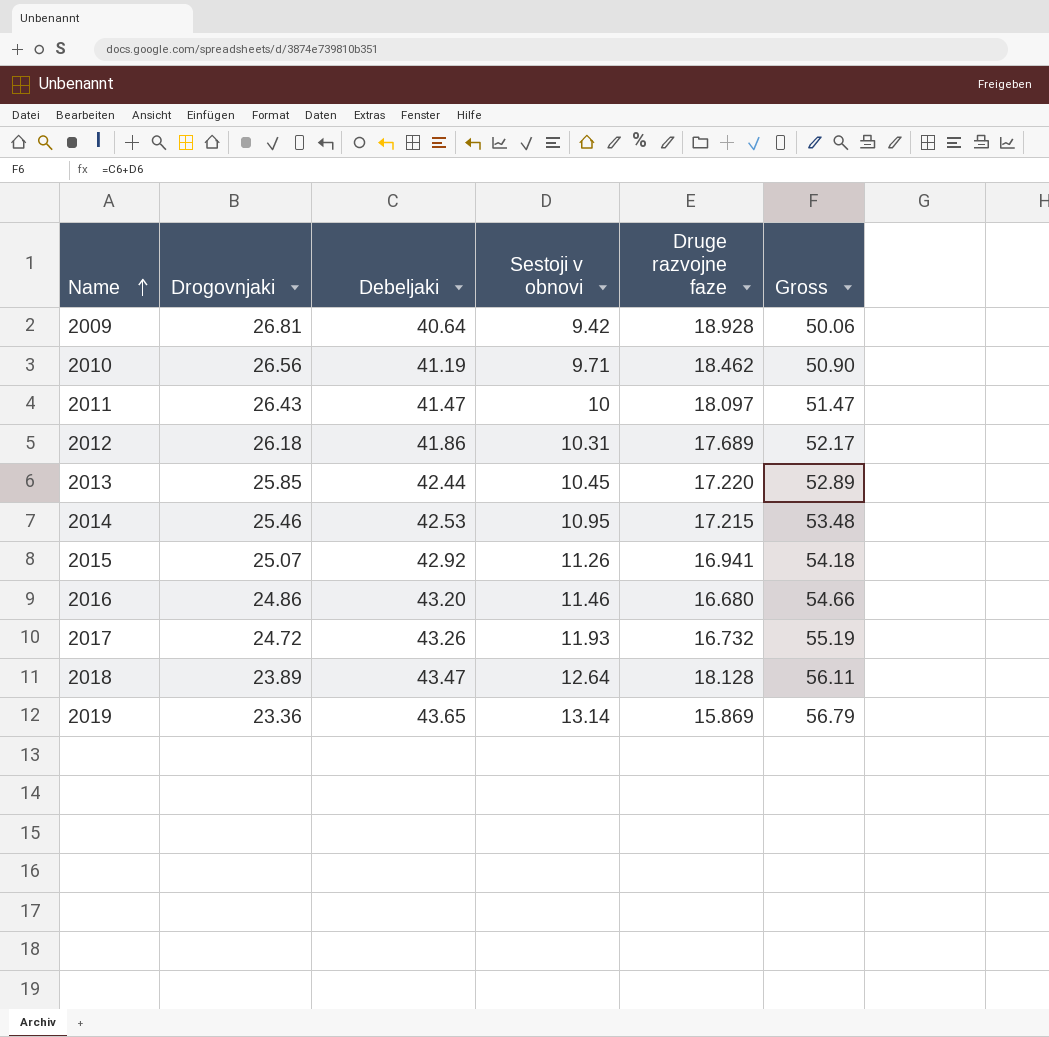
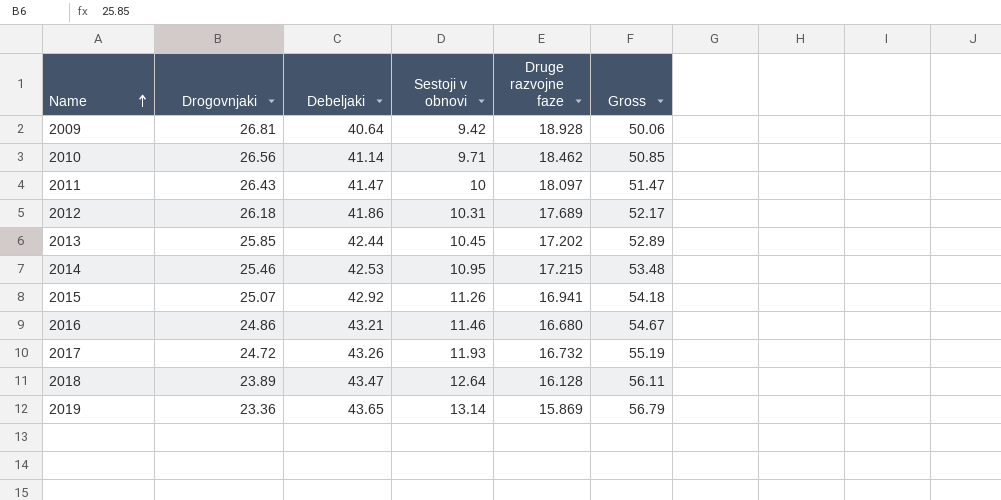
2010 | Debeljaki: 41.19 -> 41.14
2010 | Gross: 50.90 -> 50.85
2013 | Druge razvojne faze: 17.220 -> 17.202
2016 | Debeljaki: 43.20 -> 43.21
2016 | Gross: 54.66 -> 54.67
2018 | Druge razvojne faze: 18.128 -> 16.128

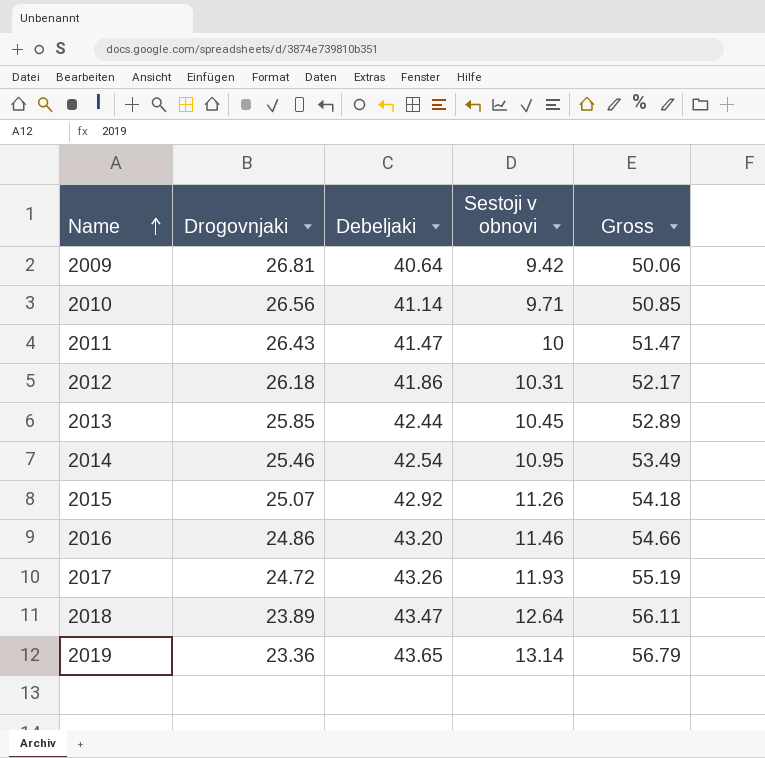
column Druge razvojne faze | position: 5 -> none
2014 | Debeljaki: 42.53 -> 42.54
2014 | Gross: 53.48 -> 53.49
2016 | Debeljaki: 43.21 -> 43.20
2016 | Gross: 54.67 -> 54.66

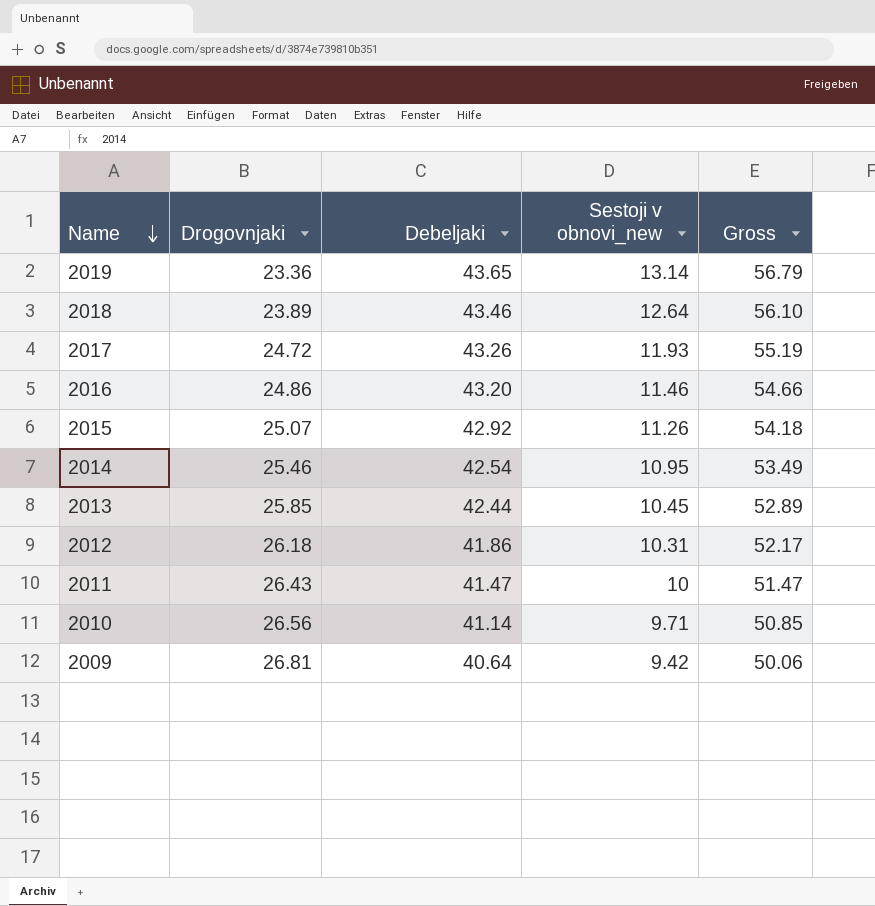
row order: Name ascending -> Name descending
column name: Sestoji v obnovi -> Sestoji v obnovi_new
2018 | Debeljaki: 43.47 -> 43.46
2018 | Gross: 56.11 -> 56.10

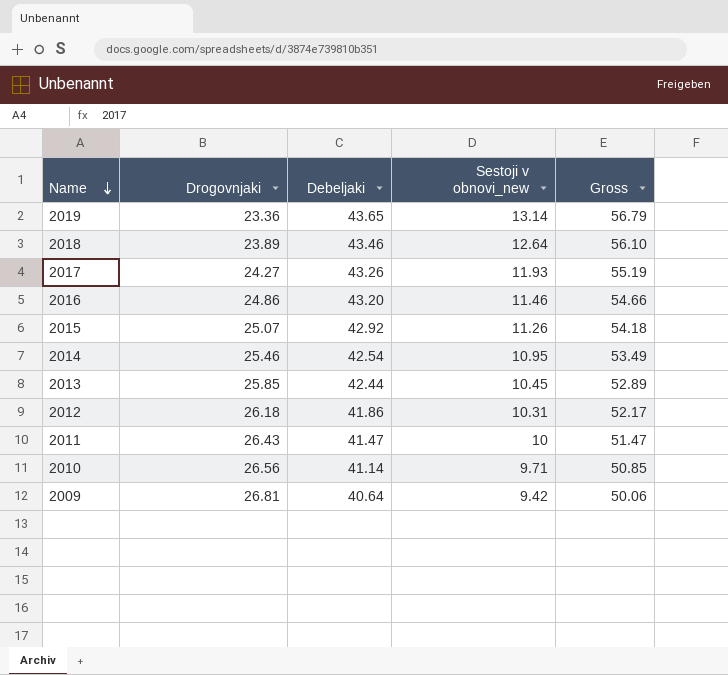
2017 | Drogovnjaki: 24.72 -> 24.27

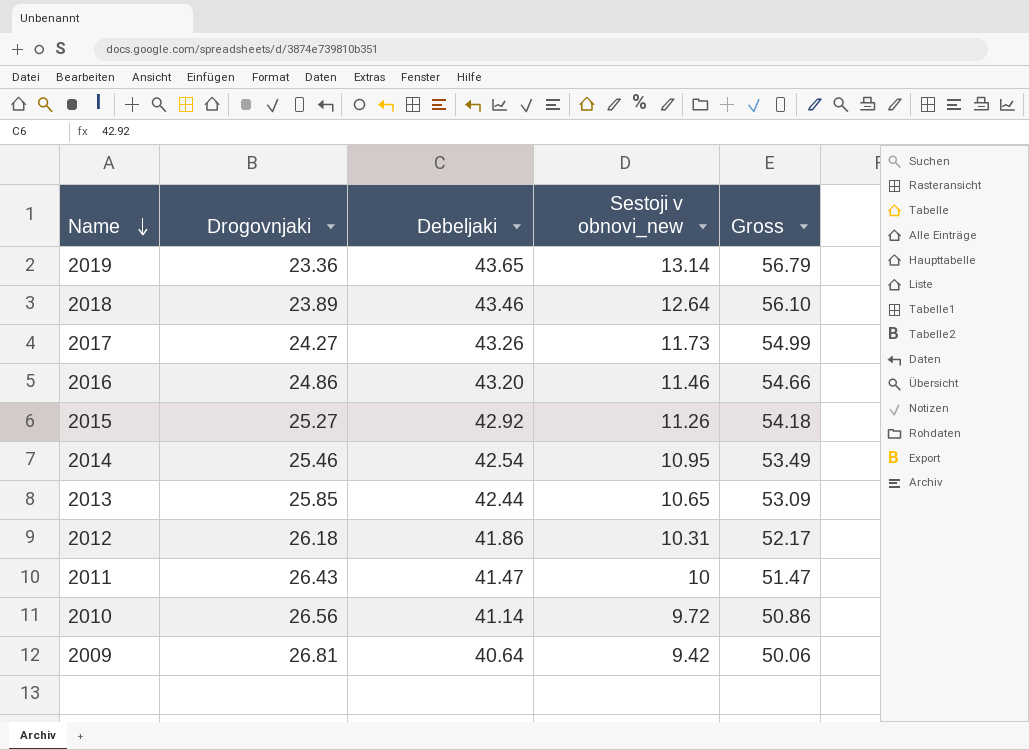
2017 | Sestoji v obnovi_new: 11.93 -> 11.73
2017 | Gross: 55.19 -> 54.99
2015 | Drogovnjaki: 25.07 -> 25.27
2013 | Sestoji v obnovi_new: 10.45 -> 10.65
2013 | Gross: 52.89 -> 53.09
2010 | Sestoji v obnovi_new: 9.71 -> 9.72
2010 | Gross: 50.85 -> 50.86

